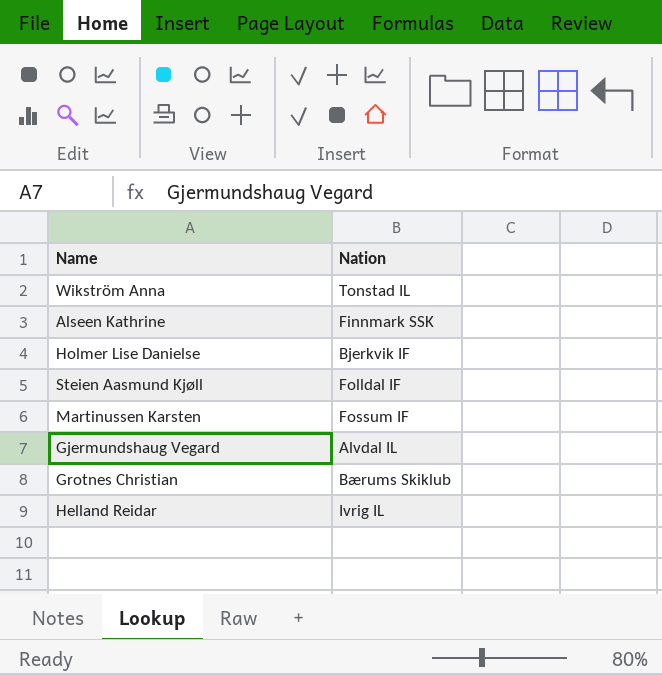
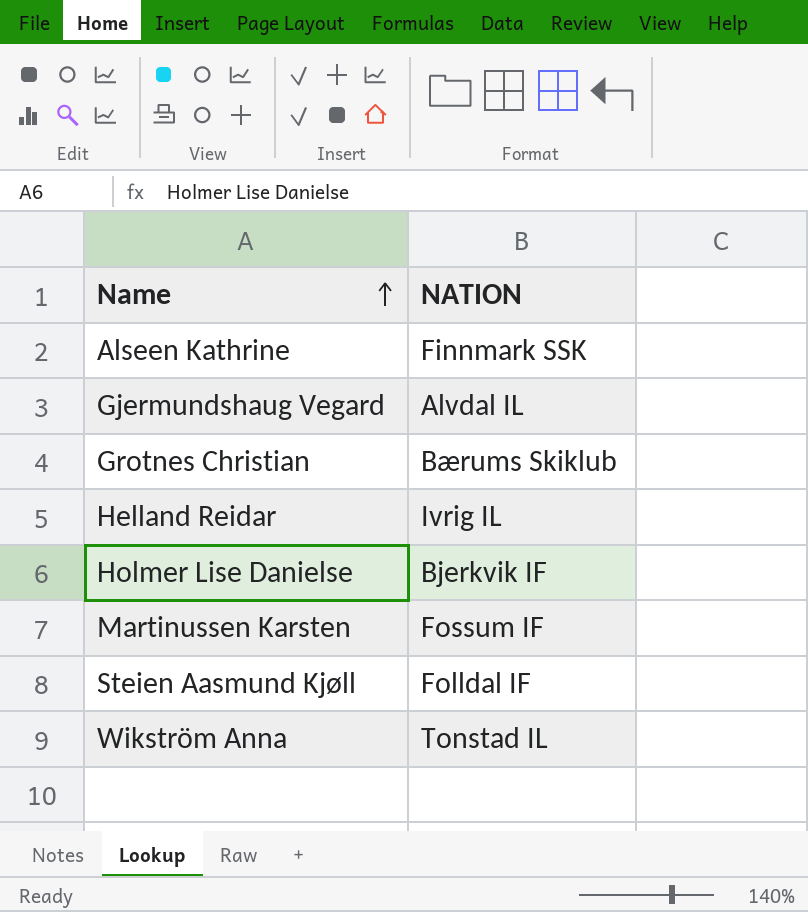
row order: none -> Name ascending
column name: Nation -> NATION

